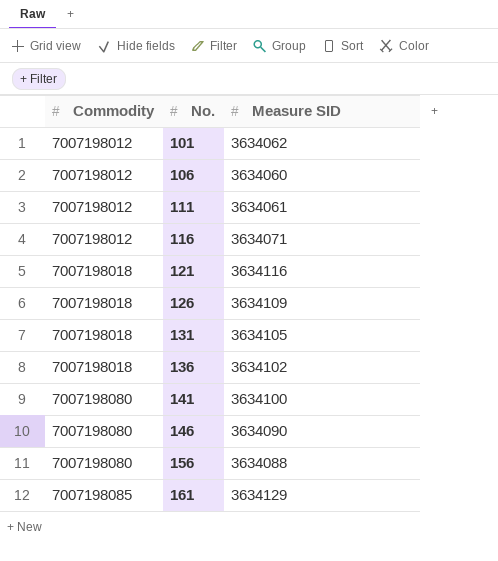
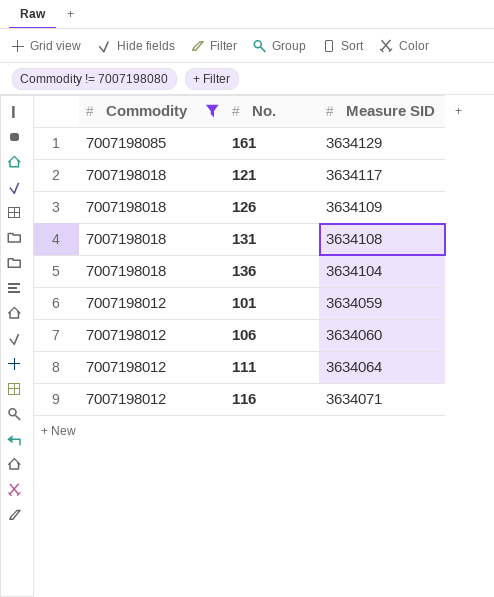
filter: none -> Commodity != 7007198080
row order: Commodity ascending -> Commodity descending
121 | Measure SID: 3634116 -> 3634117
131 | Measure SID: 3634105 -> 3634108
136 | Measure SID: 3634102 -> 3634104
101 | Measure SID: 3634062 -> 3634059
111 | Measure SID: 3634061 -> 3634064

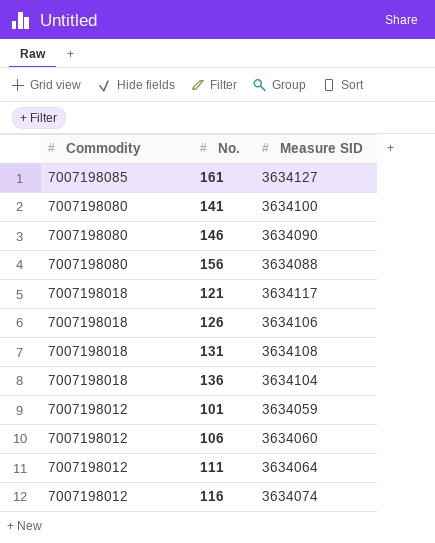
filter: Commodity != 7007198080 -> none
161 | Measure SID: 3634129 -> 3634127
126 | Measure SID: 3634109 -> 3634106
116 | Measure SID: 3634071 -> 3634074

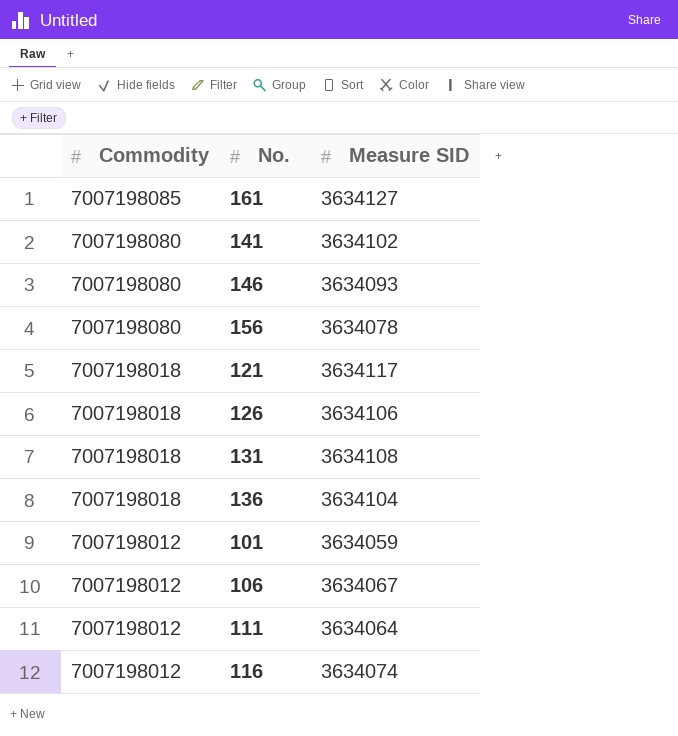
141 | Measure SID: 3634100 -> 3634102
146 | Measure SID: 3634090 -> 3634093
156 | Measure SID: 3634088 -> 3634078
106 | Measure SID: 3634060 -> 3634067

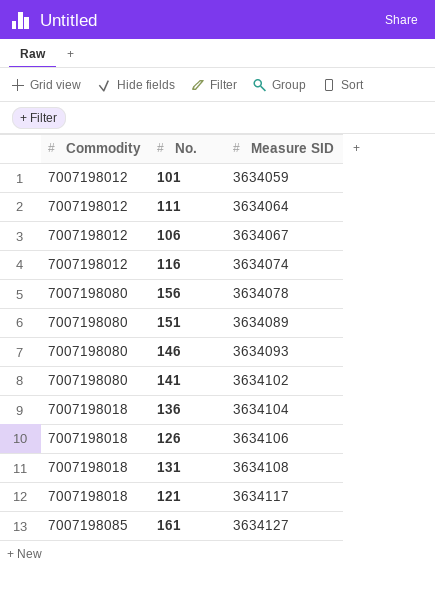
row order: Commodity descending -> Measure SID ascending
row 151: none -> 7007198080 | 3634089

